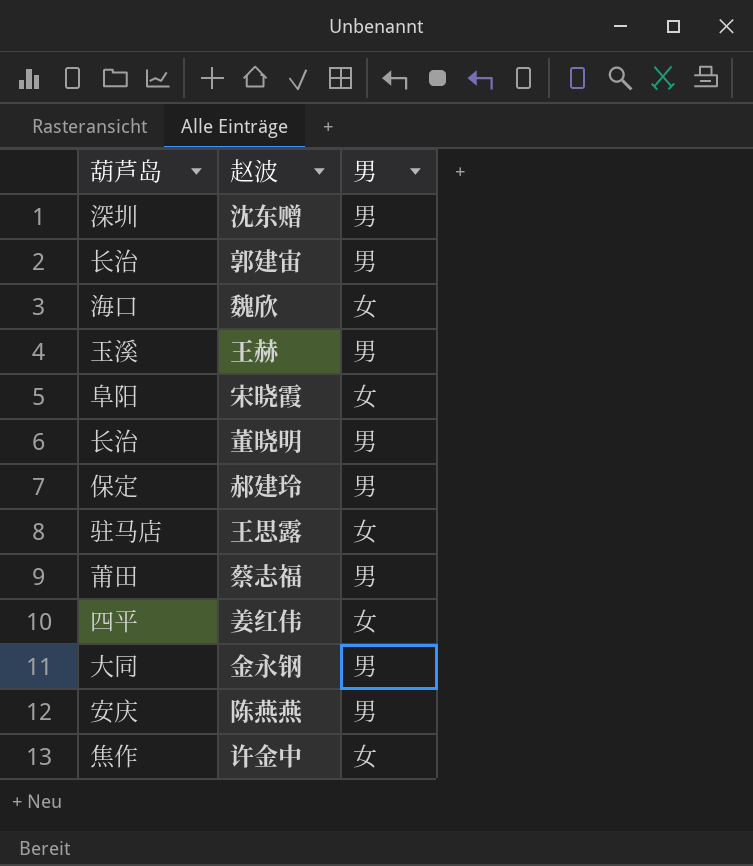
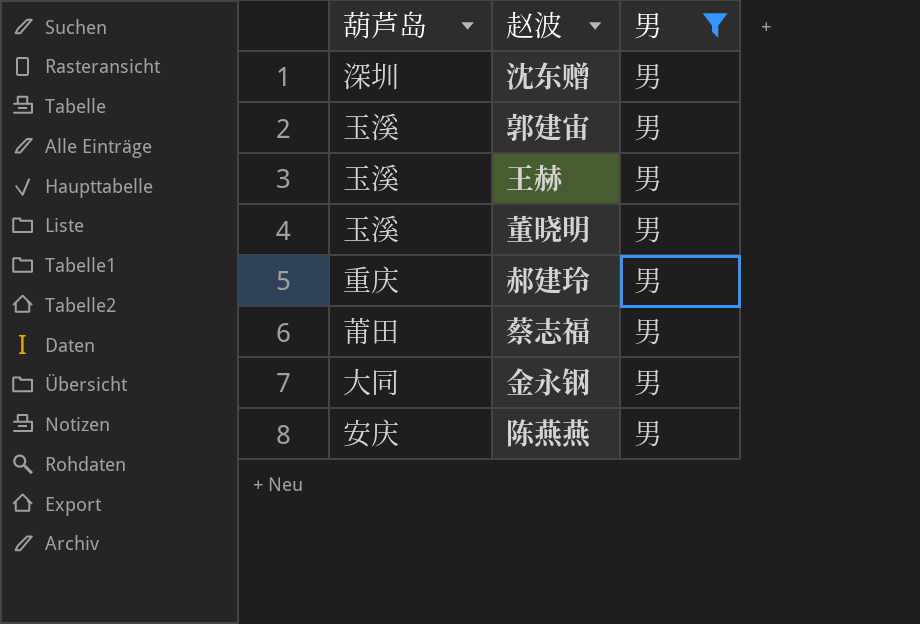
filter: none -> 男 = 男
郭建宙 | 葫芦岛: 长治 -> 玉溪
董晓明 | 葫芦岛: 长治 -> 玉溪
郝建玲 | 葫芦岛: 保定 -> 重庆

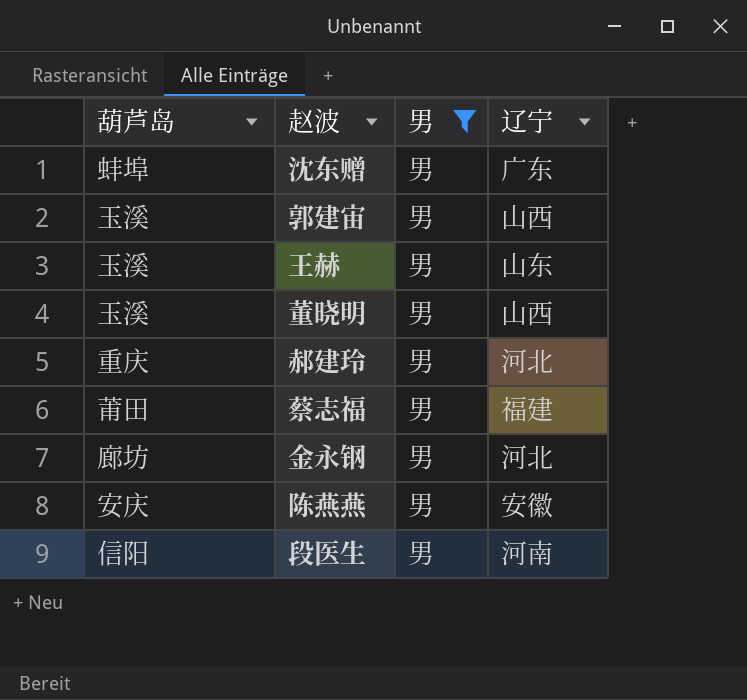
column 辽宁 | position: none -> 4
沈东赠 | 葫芦岛: 深圳 -> 蚌埠
金永钢 | 葫芦岛: 大同 -> 廊坊
row 段医生: none -> 信阳 | 男 | 河南

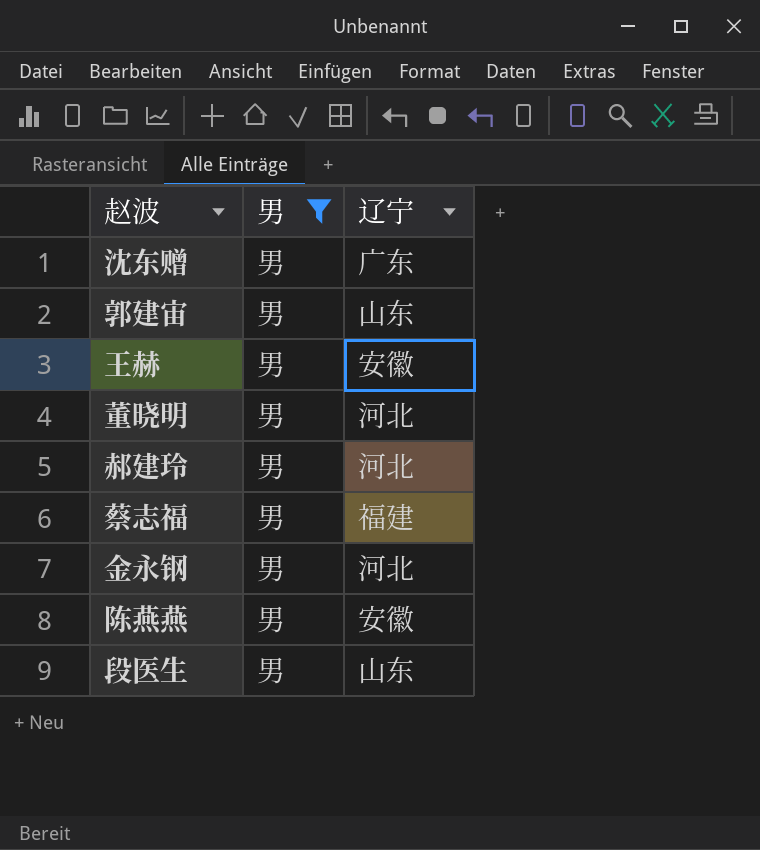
column 葫芦岛 | position: 1 -> none
郭建宙 | 辽宁: 山西 -> 山东
王赫 | 辽宁: 山东 -> 安徽
董晓明 | 辽宁: 山西 -> 河北
段医生 | 辽宁: 河南 -> 山东

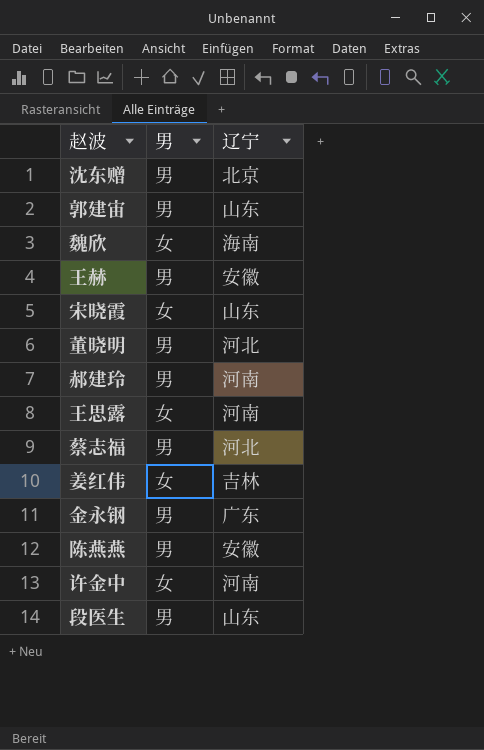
filter: 男 = 男 -> none
沈东赠 | 辽宁: 广东 -> 北京
郝建玲 | 辽宁: 河北 -> 河南
蔡志福 | 辽宁: 福建 -> 河北
金永钢 | 辽宁: 河北 -> 广东

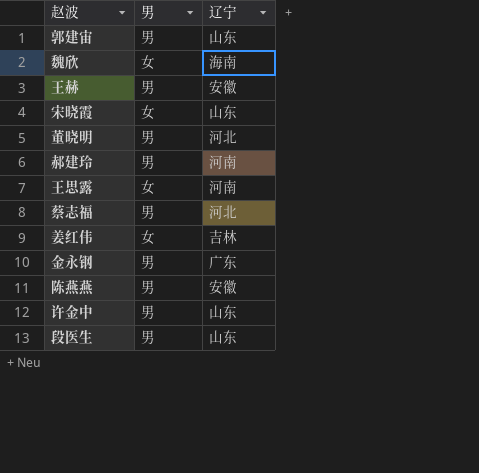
row 沈东赠: 男 | 北京 -> none
许金中 | 男: 女 -> 男
许金中 | 辽宁: 河南 -> 山东

